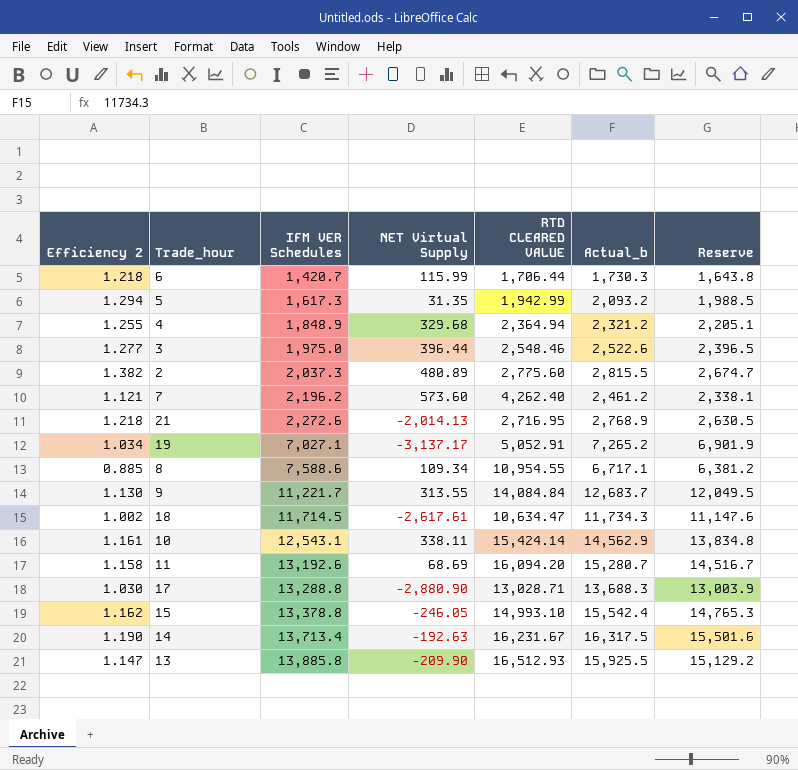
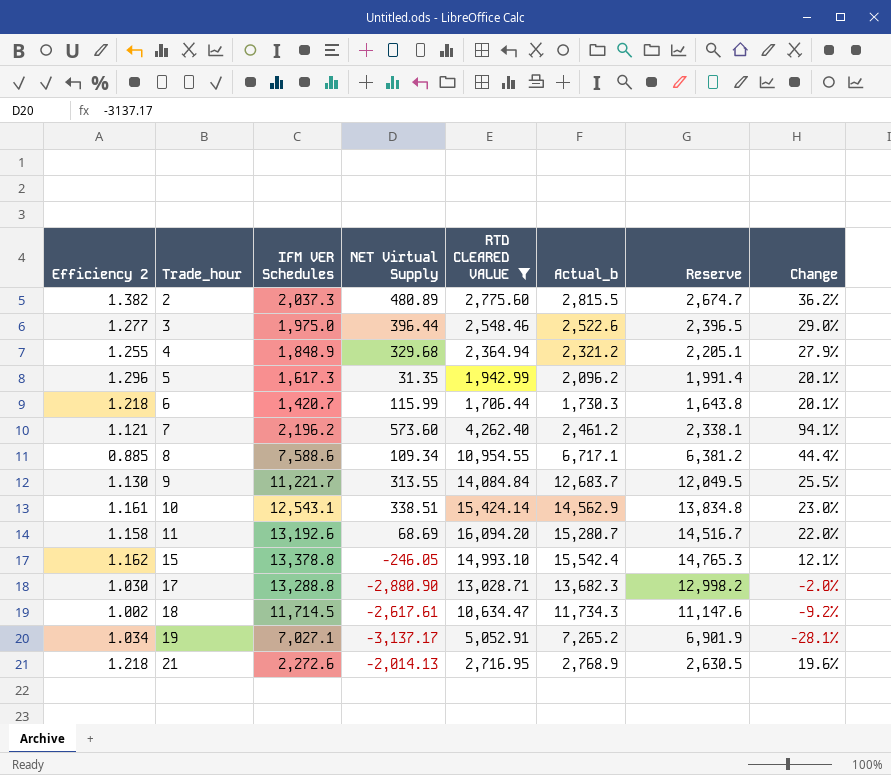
filter: none -> RTD CLEARED VALUE <= 16,094.20
row order: IFM VER Schedules ascending -> Trade_hour ascending
column Change | formula: none -> ([RTD CLEARED VALUE] - [IFM VER Schedules]) / [IFM VER Schedules]
5 | Efficiency 2: 1.294 -> 1.296
5 | Actual_b: 2,093.2 -> 2,096.2
5 | Reserve: 1,988.5 -> 1,991.4
10 | NET Virtual Supply: 338.11 -> 338.51
17 | Actual_b: 13,688.3 -> 13,682.3
17 | Reserve: 13,003.9 -> 12,998.2

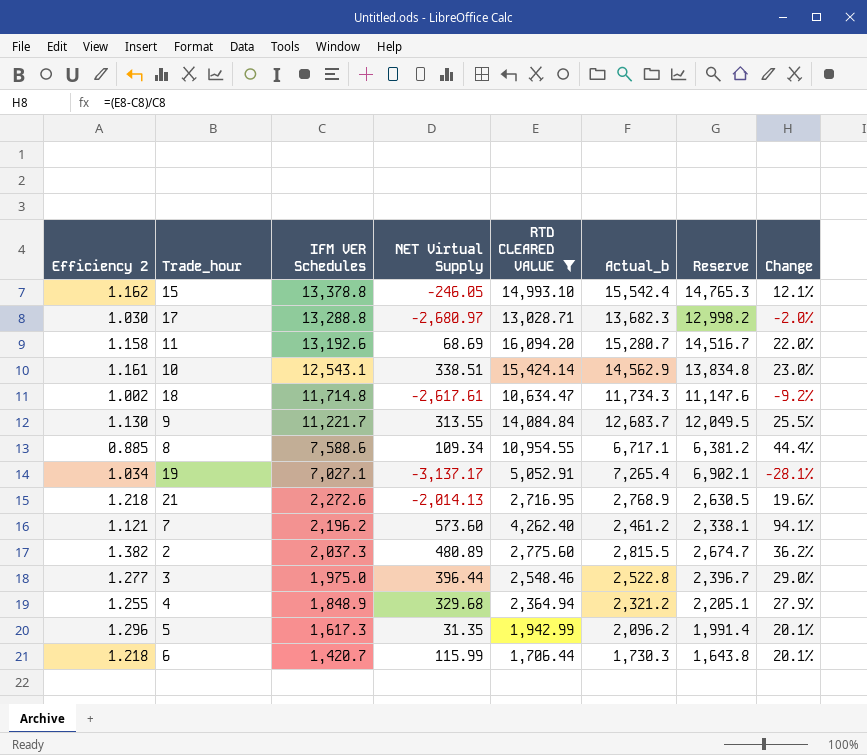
row order: Trade_hour ascending -> IFM VER Schedules descending
17 | NET Virtual Supply: -2,880.90 -> -2,680.97
18 | IFM VER Schedules: 11,714.5 -> 11,714.8
19 | Actual_b: 7,265.2 -> 7,265.4
19 | Reserve: 6,901.9 -> 6,902.1
3 | Actual_b: 2,522.6 -> 2,522.8
3 | Reserve: 2,396.5 -> 2,396.7

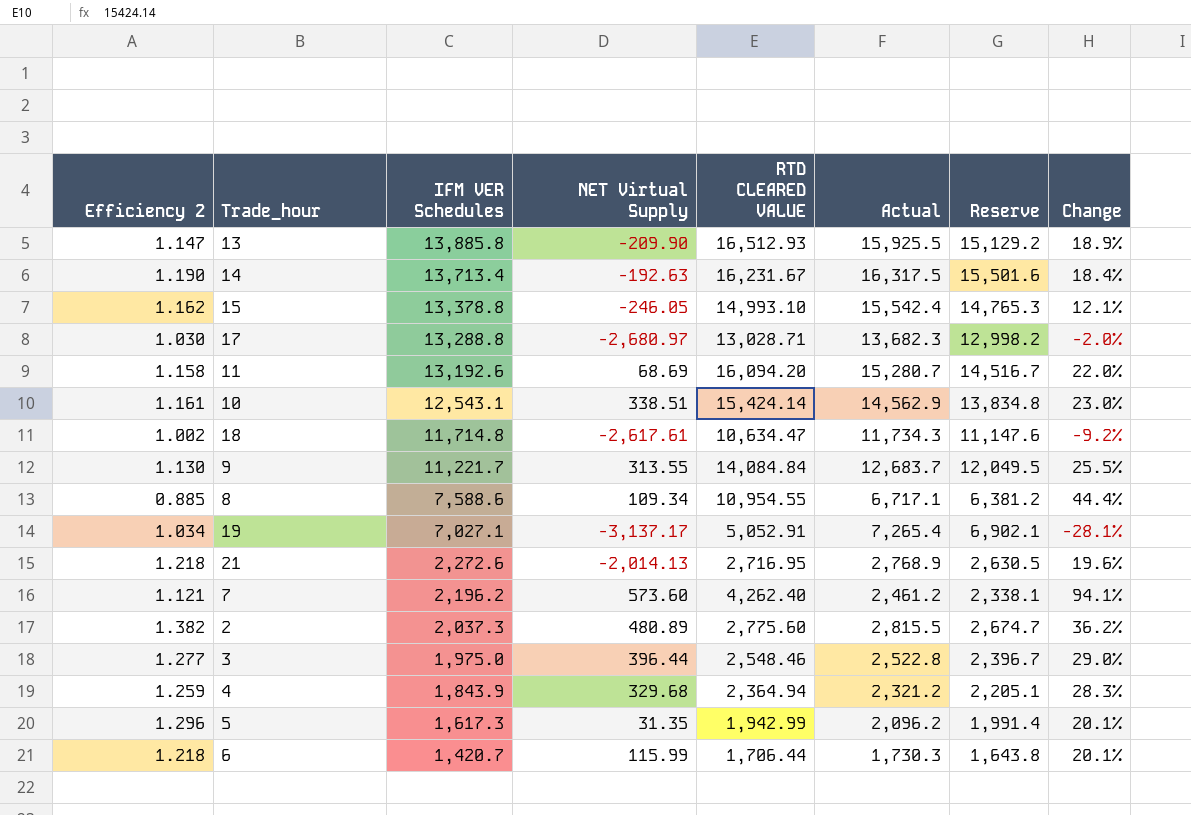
filter: RTD CLEARED VALUE <= 16,094.20 -> none
column name: Actual_b -> Actual
4 | Efficiency 2: 1.255 -> 1.259
4 | IFM VER Schedules: 1,848.9 -> 1,843.9
4 | Change: 27.9% -> 28.3%

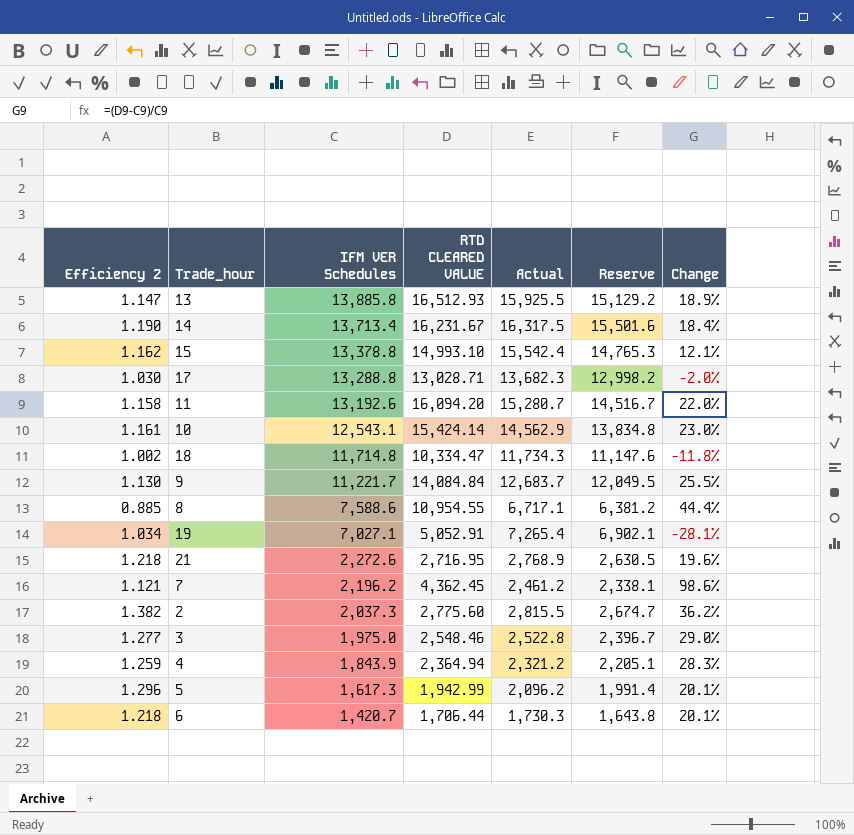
column NET Virtual Supply | position: 4 -> none
18 | RTD CLEARED VALUE: 10,634.47 -> 10,334.47
18 | Change: -9.2% -> -11.8%
7 | RTD CLEARED VALUE: 4,262.40 -> 4,362.45
7 | Change: 94.1% -> 98.6%

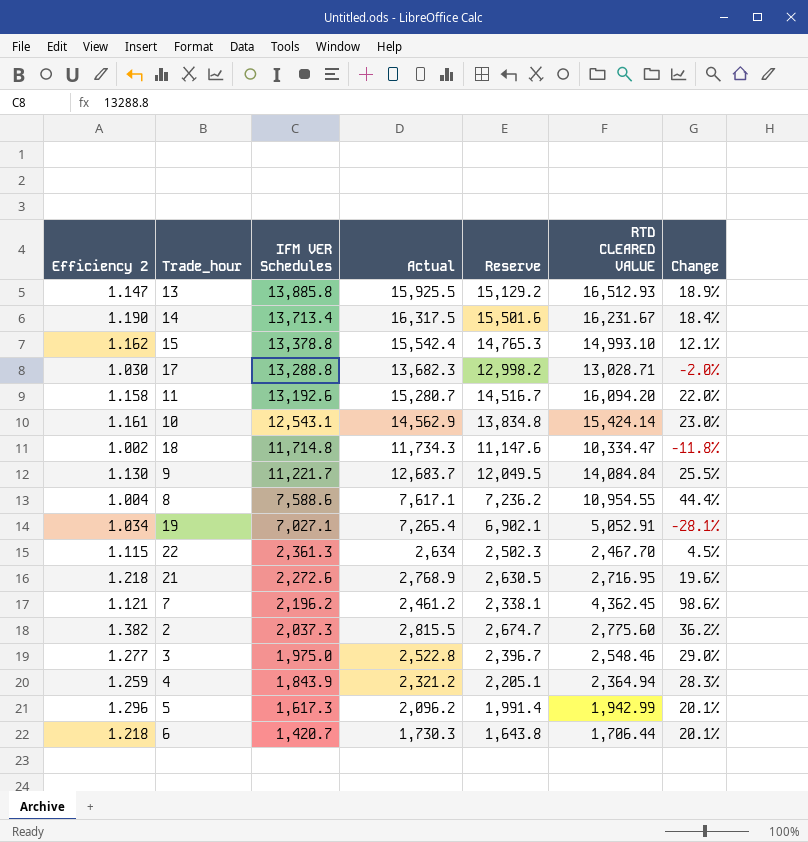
column RTD CLEARED VALUE | position: 4 -> 6
8 | Efficiency 2: 0.885 -> 1.004
8 | Actual: 6,717.1 -> 7,617.1
8 | Reserve: 6,381.2 -> 7,236.2
row 22: none -> 1.115 | 2,361.3 | 2,634 | 2,502.3 | 2,467.70 | 4.5%

